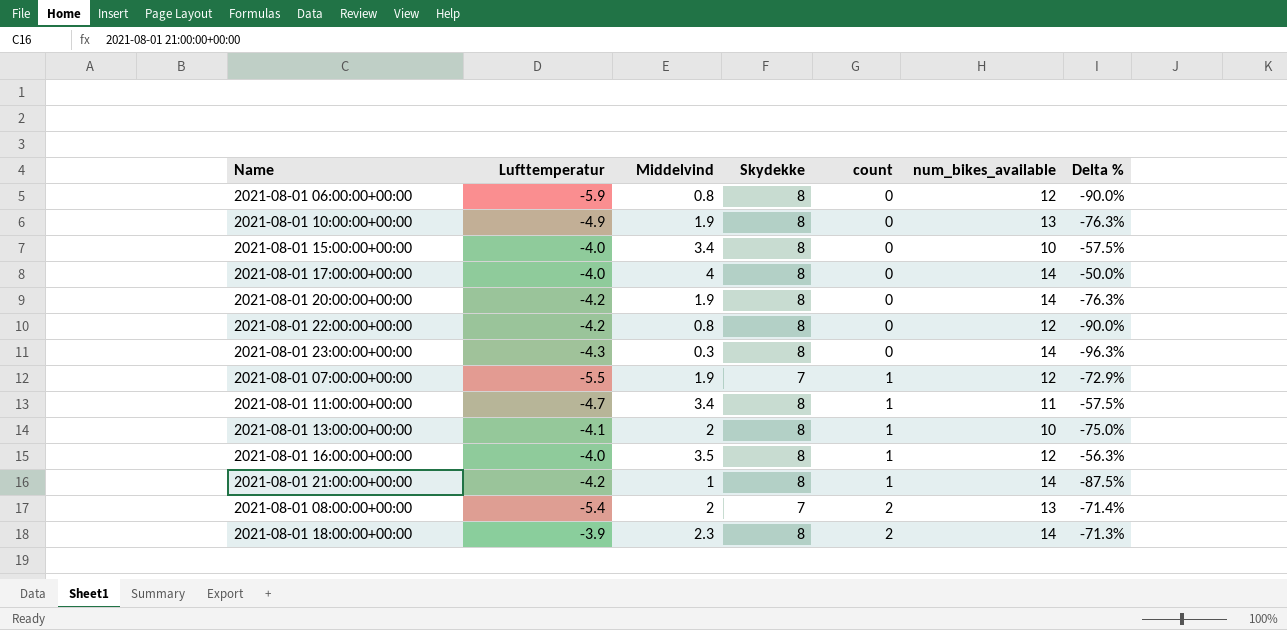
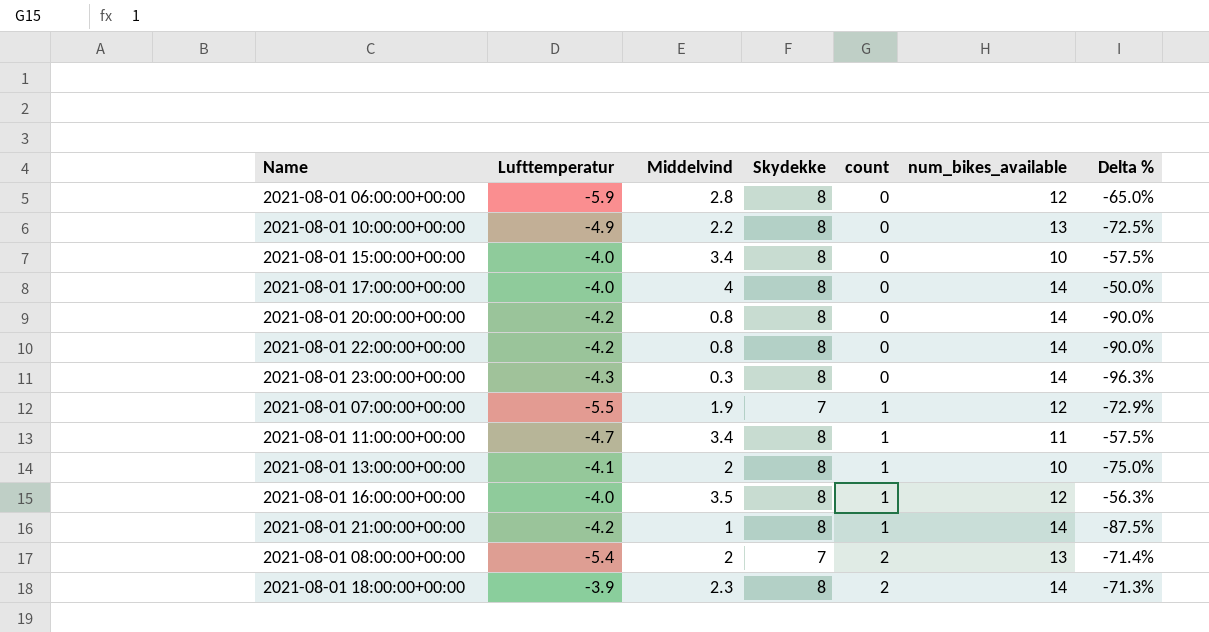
2021-08-01 06:00:00+00:00 | Middelvind: 0.8 -> 2.8
2021-08-01 06:00:00+00:00 | Delta %: -90.0% -> -65.0%
2021-08-01 10:00:00+00:00 | Middelvind: 1.9 -> 2.2
2021-08-01 10:00:00+00:00 | Delta %: -76.3% -> -72.5%
2021-08-01 20:00:00+00:00 | Middelvind: 1.9 -> 0.8
2021-08-01 20:00:00+00:00 | Delta %: -76.3% -> -90.0%
2021-08-01 22:00:00+00:00 | num_bikes_available: 12 -> 14

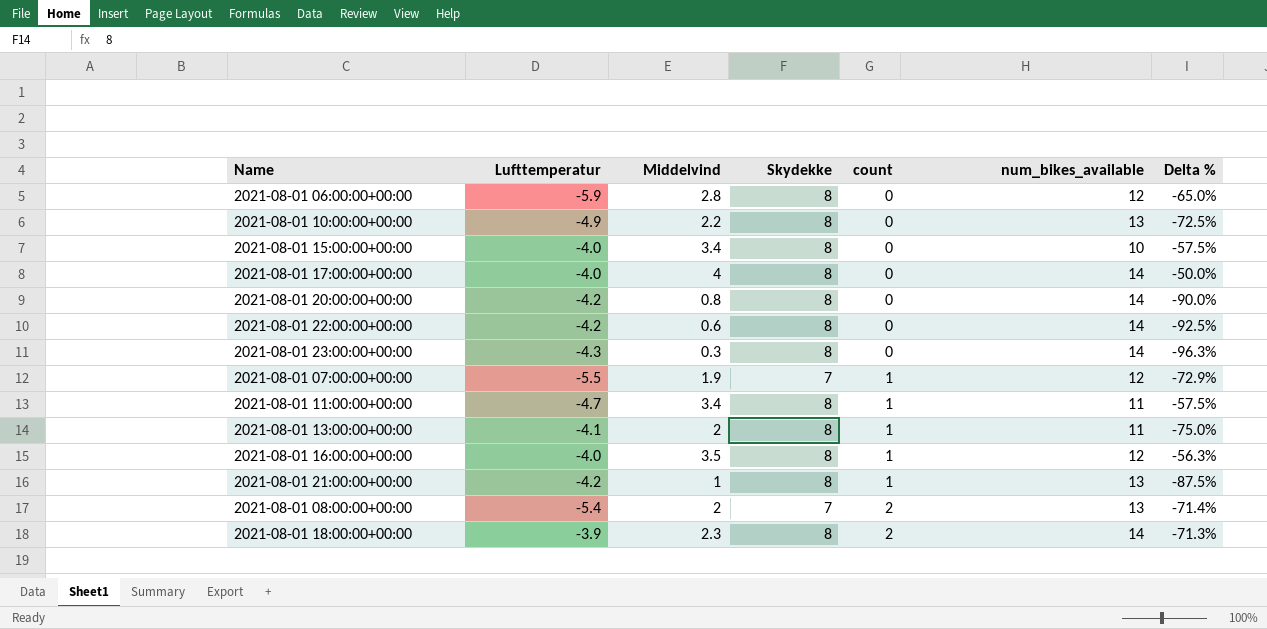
2021-08-01 22:00:00+00:00 | Middelvind: 0.8 -> 0.6
2021-08-01 22:00:00+00:00 | Delta %: -90.0% -> -92.5%
2021-08-01 13:00:00+00:00 | num_bikes_available: 10 -> 11
2021-08-01 21:00:00+00:00 | num_bikes_available: 14 -> 13

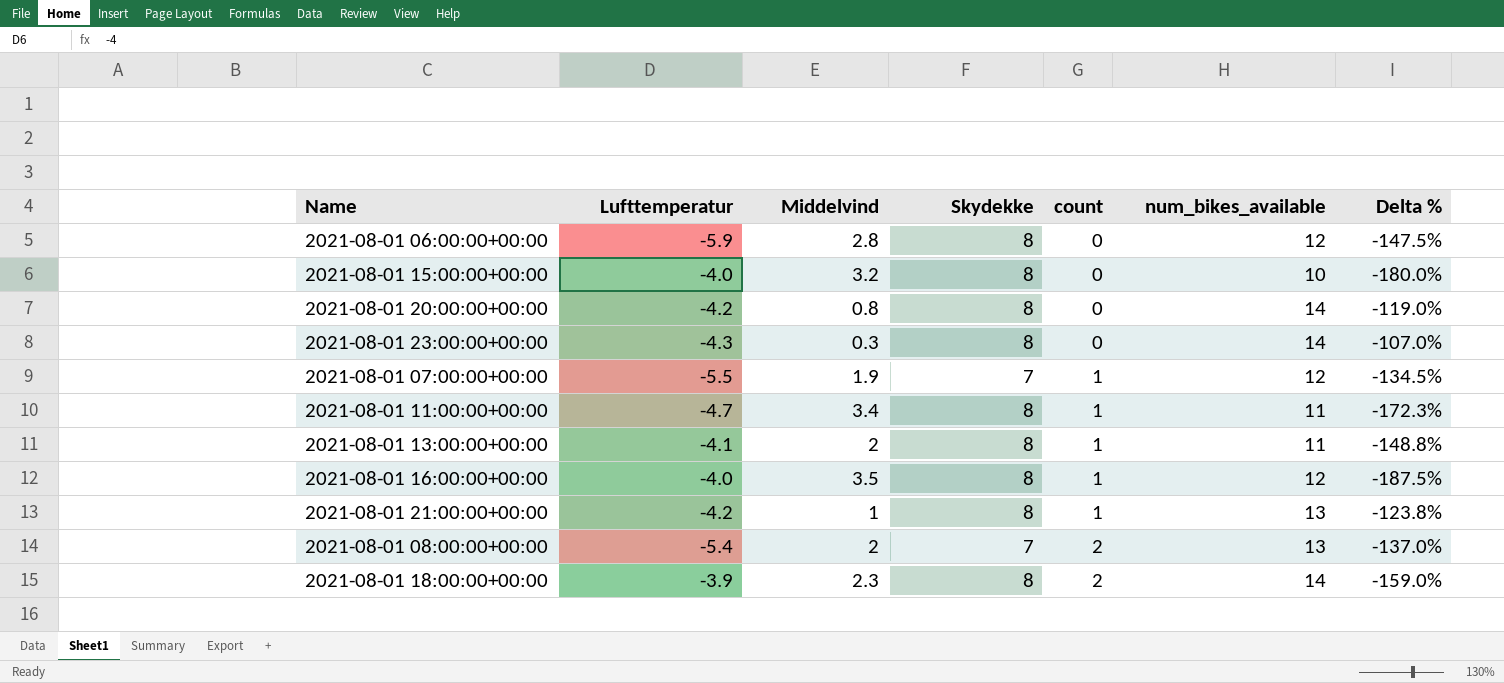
column Delta % | formula: ([Middelvind] - [Skydekke]) / [Skydekke] -> ([Middelvind] - [Lufttemperatur]) / [Lufttemperatur]
row 2021-08-01 10:00:00+00:00: -4.9 | 2.2 | 8 | 0 | 13 | -72.5% -> none
row 2021-08-01 17:00:00+00:00: -4.0 | 4 | 8 | 0 | 14 | -50.0% -> none
row 2021-08-01 22:00:00+00:00: -4.2 | 0.6 | 8 | 0 | 14 | -92.5% -> none
2021-08-01 15:00:00+00:00 | Middelvind: 3.4 -> 3.2

